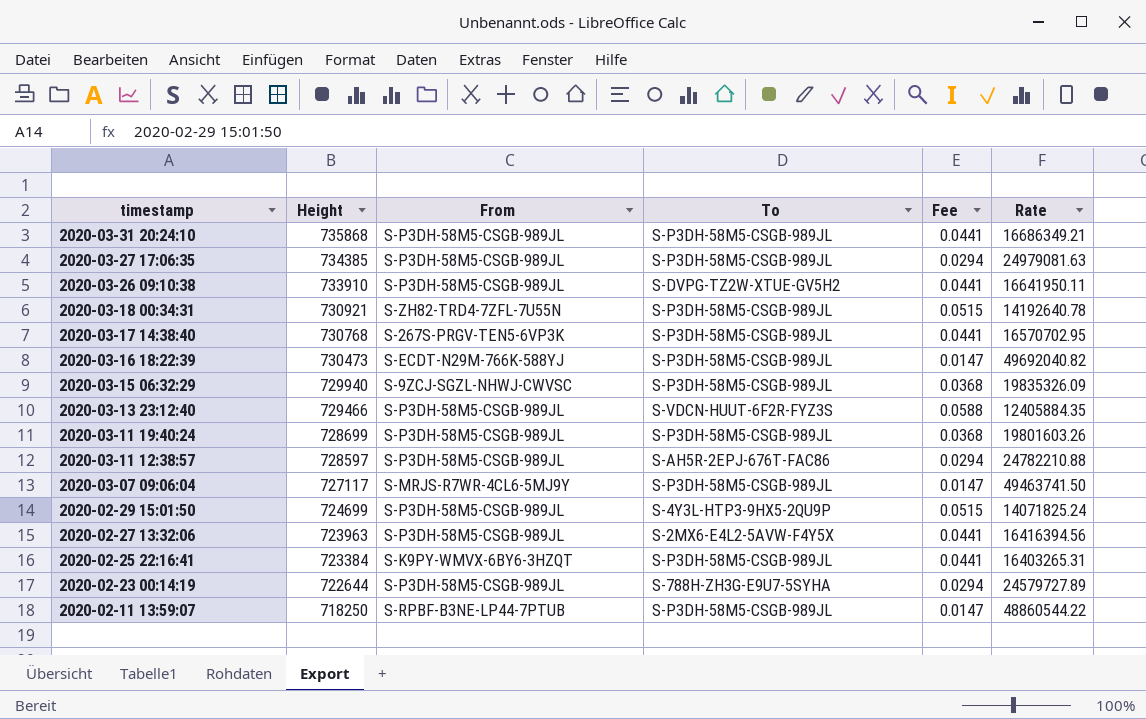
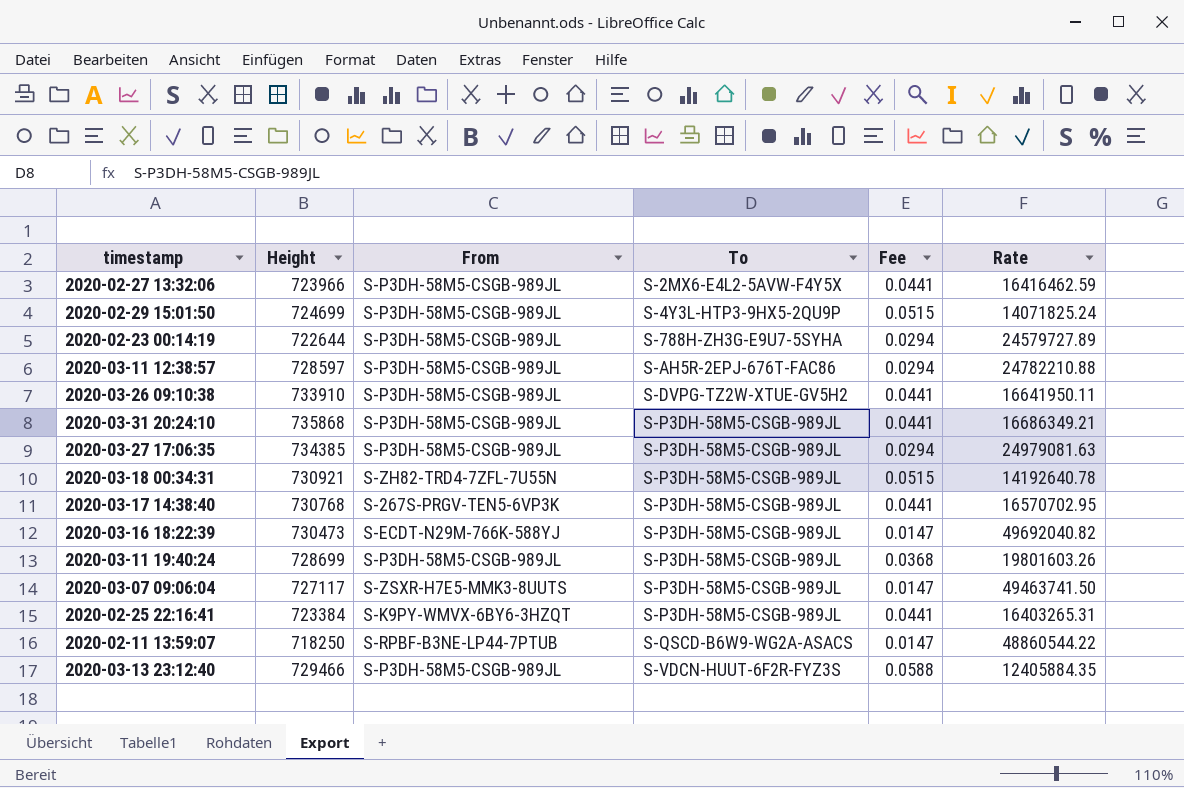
row order: timestamp descending -> To ascending
row 2020-03-15 06:32:29: 729940 | S-9ZCJ-SGZL-NHWJ-CWVSC | S-P3DH-58M5-CSGB-989JL | 0.0368 | 19835326.09 -> none
2020-02-27 13:32:06 | Height: 723963 -> 723966
2020-02-27 13:32:06 | Rate: 16416394.56 -> 16416462.59
2020-03-07 09:06:04 | From: S-MRJS-R7WR-4CL6-5MJ9Y -> S-ZSXR-H7E5-MMK3-8UUTS
2020-02-11 13:59:07 | To: S-P3DH-58M5-CSGB-989JL -> S-QSCD-B6W9-WG2A-ASACS

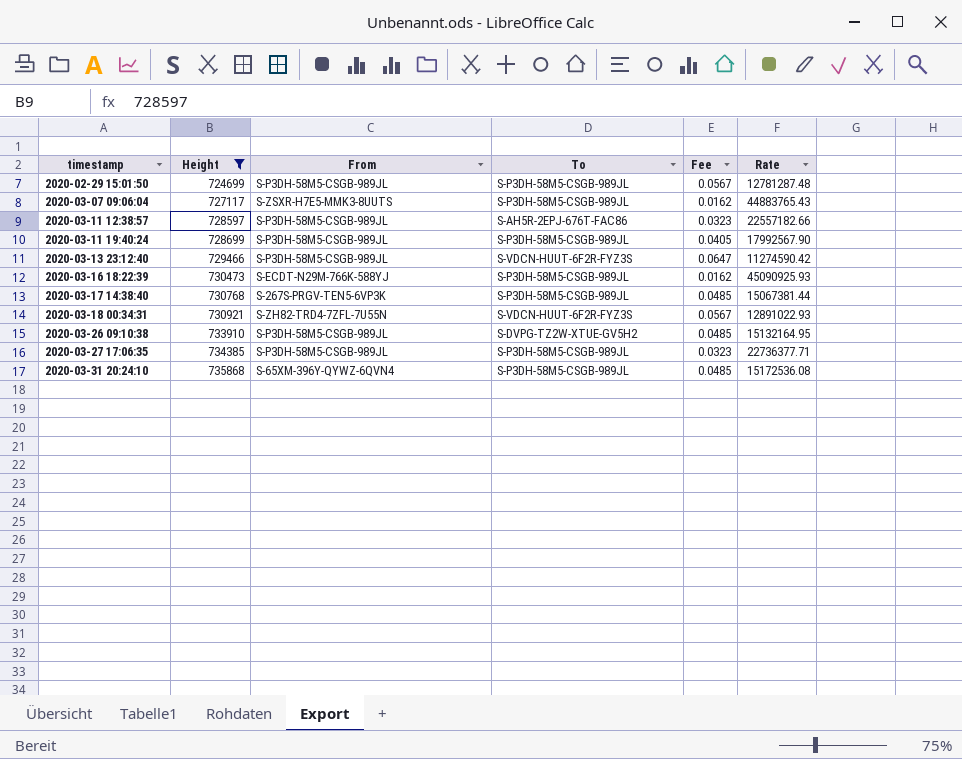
filter: none -> Height >= 724699
row order: To ascending -> timestamp ascending
2020-02-29 15:01:50 | To: S-4Y3L-HTP3-9HX5-2QU9P -> S-P3DH-58M5-CSGB-989JL
2020-02-29 15:01:50 | Fee: 0.0515 -> 0.0567
2020-02-29 15:01:50 | Rate: 14071825.24 -> 12781287.48
2020-03-07 09:06:04 | Fee: 0.0147 -> 0.0162
2020-03-07 09:06:04 | Rate: 49463741.50 -> 44883765.43
2020-03-11 12:38:57 | Fee: 0.0294 -> 0.0323
2020-03-11 12:38:57 | Rate: 24782210.88 -> 22557182.66
2020-03-11 19:40:24 | Fee: 0.0368 -> 0.0405
2020-03-11 19:40:24 | Rate: 19801603.26 -> 17992567.90
2020-03-13 23:12:40 | Fee: 0.0588 -> 0.0647
2020-03-13 23:12:40 | Rate: 12405884.35 -> 11274590.42
2020-03-16 18:22:39 | Fee: 0.0147 -> 0.0162
2020-03-16 18:22:39 | Rate: 49692040.82 -> 45090925.93
2020-03-17 14:38:40 | Fee: 0.0441 -> 0.0485
2020-03-17 14:38:40 | Rate: 16570702.95 -> 15067381.44
2020-03-18 00:34:31 | To: S-P3DH-58M5-CSGB-989JL -> S-VDCN-HUUT-6F2R-FYZ3S
2020-03-18 00:34:31 | Fee: 0.0515 -> 0.0567
2020-03-18 00:34:31 | Rate: 14192640.78 -> 12891022.93
2020-03-26 09:10:38 | Fee: 0.0441 -> 0.0485
2020-03-26 09:10:38 | Rate: 16641950.11 -> 15132164.95
2020-03-27 17:06:35 | Fee: 0.0294 -> 0.0323
2020-03-27 17:06:35 | Rate: 24979081.63 -> 22736377.71
2020-03-31 20:24:10 | From: S-P3DH-58M5-CSGB-989JL -> S-65XM-396Y-QYWZ-6QVN4
2020-03-31 20:24:10 | Fee: 0.0441 -> 0.0485
2020-03-31 20:24:10 | Rate: 16686349.21 -> 15172536.08

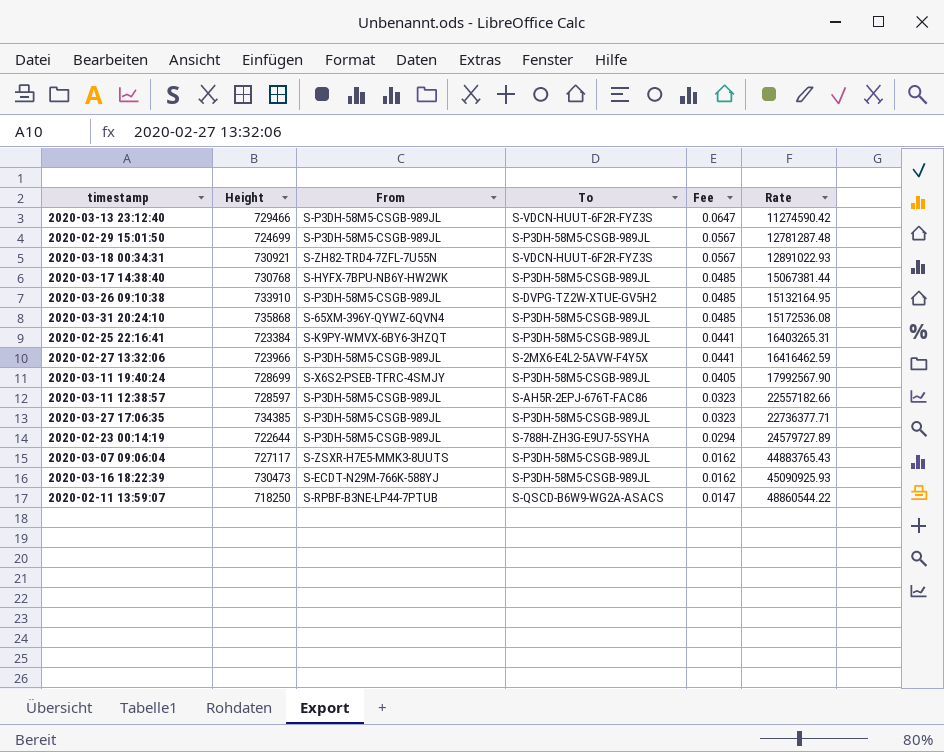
filter: Height >= 724699 -> none
row order: timestamp ascending -> Fee descending
2020-03-17 14:38:40 | From: S-267S-PRGV-TEN5-6VP3K -> S-HYFX-7BPU-NB6Y-HW2WK
2020-03-11 19:40:24 | From: S-P3DH-58M5-CSGB-989JL -> S-X6S2-PSEB-TFRC-4SMJY

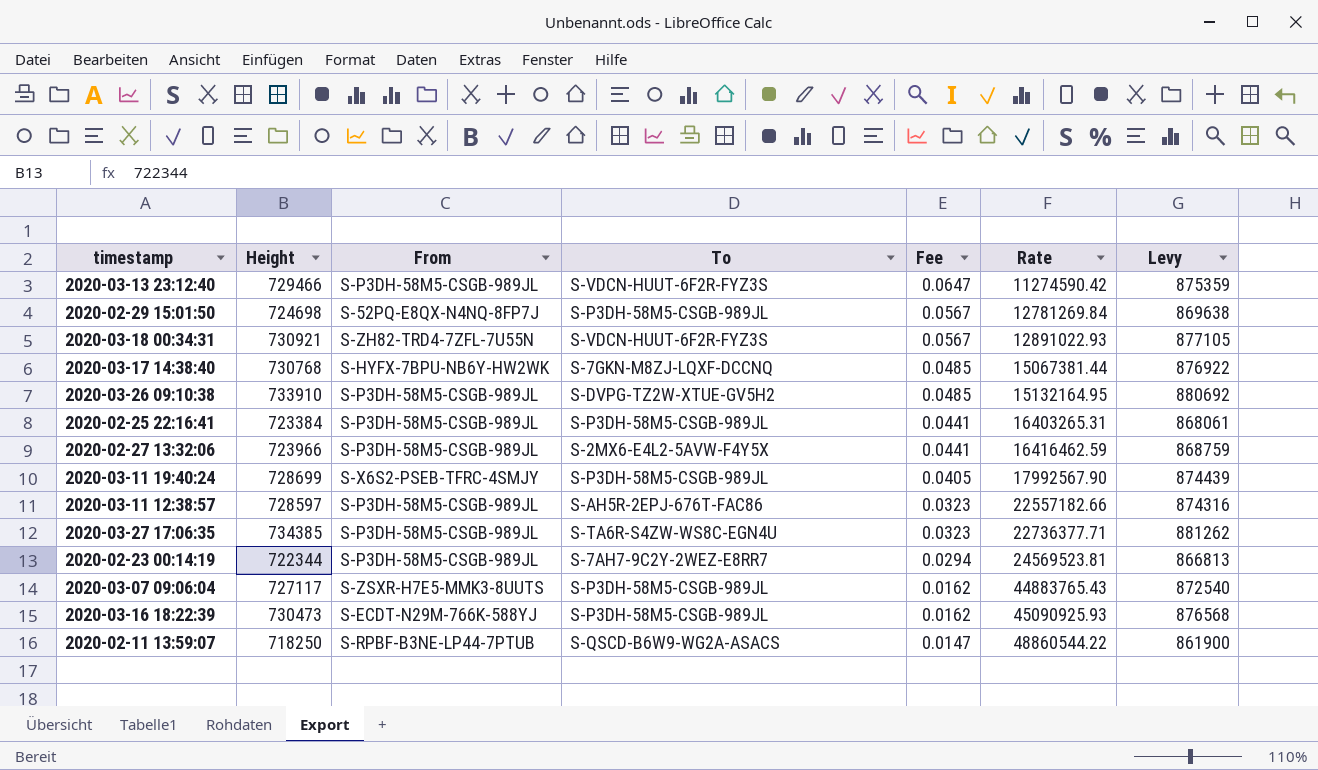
column Levy | formula: none -> [Height] * 1.2
row 2020-03-31 20:24:10: 735868 | S-65XM-396Y-QYWZ-6QVN4 | S-P3DH-58M5-CSGB-989JL | 0.0485 | 15172536.08 -> none
2020-02-29 15:01:50 | Height: 724699 -> 724698
2020-02-29 15:01:50 | From: S-P3DH-58M5-CSGB-989JL -> S-52PQ-E8QX-N4NQ-8FP7J
2020-02-29 15:01:50 | Rate: 12781287.48 -> 12781269.84
2020-03-17 14:38:40 | To: S-P3DH-58M5-CSGB-989JL -> S-7GKN-M8ZJ-LQXF-DCCNQ
2020-02-25 22:16:41 | From: S-K9PY-WMVX-6BY6-3HZQT -> S-P3DH-58M5-CSGB-989JL
2020-03-27 17:06:35 | To: S-P3DH-58M5-CSGB-989JL -> S-TA6R-S4ZW-WS8C-EGN4U
2020-02-23 00:14:19 | Height: 722644 -> 722344
2020-02-23 00:14:19 | To: S-788H-ZH3G-E9U7-5SYHA -> S-7AH7-9C2Y-2WEZ-E8RR7
2020-02-23 00:14:19 | Rate: 24579727.89 -> 24569523.81

